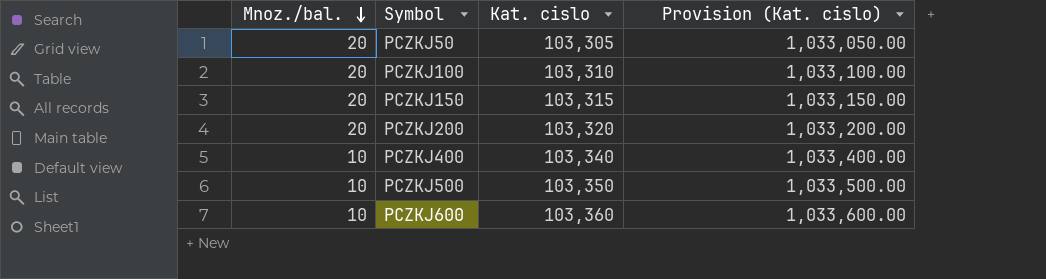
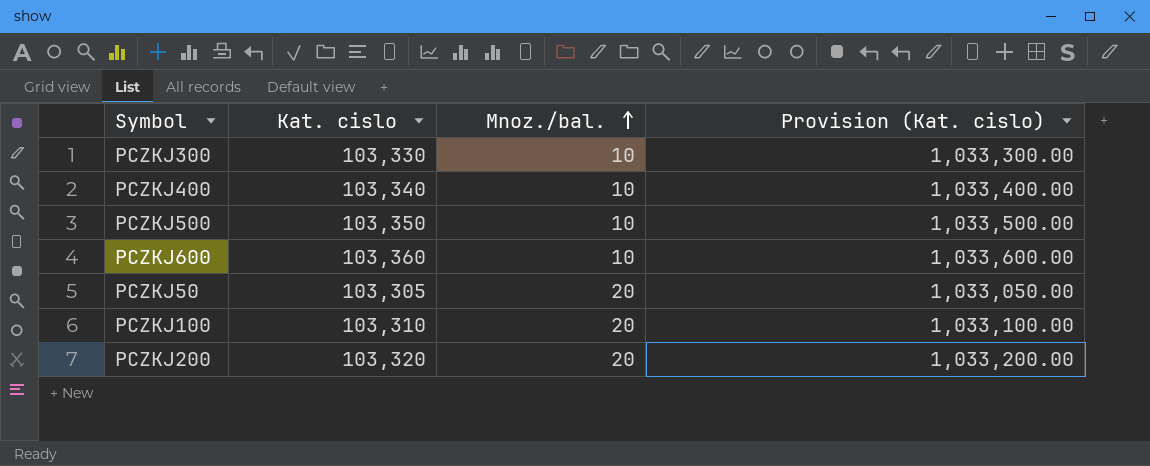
row order: Mnoz./bal. descending -> Mnoz./bal. ascending
column Mnoz./bal. | position: 1 -> 3
row PCZKJ150: 20 | 103,315 | 1,033,150.00 -> none
row PCZKJ300: none -> 103,330 | 10 | 1,033,300.00

